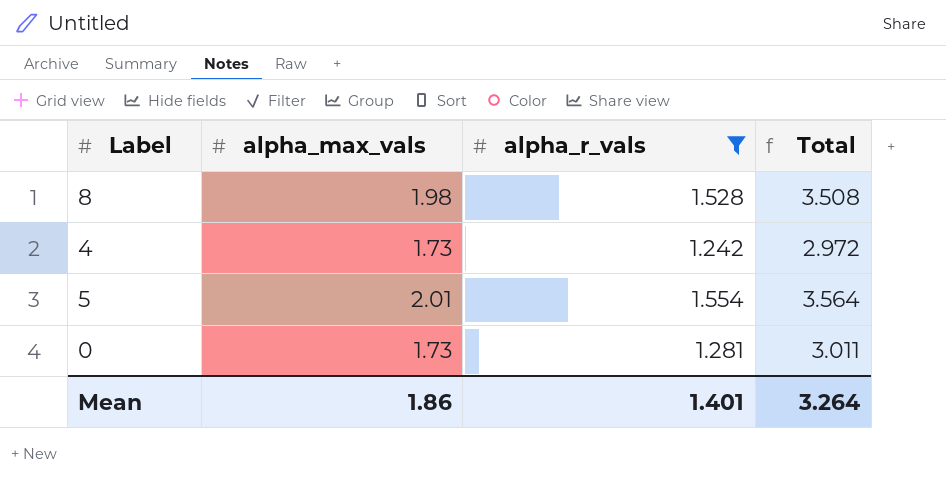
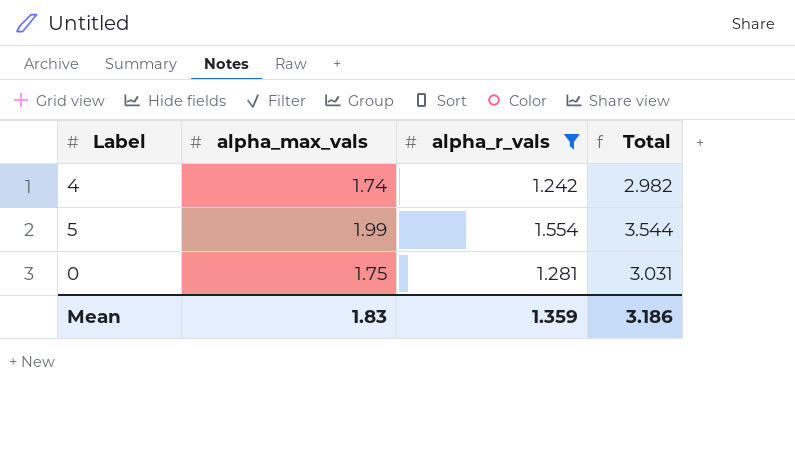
row 8: 1.98 | 1.528 | 3.508 -> none
4 | alpha_max_vals: 1.73 -> 1.74
4 | Total: 2.972 -> 2.982
5 | alpha_max_vals: 2.01 -> 1.99
5 | Total: 3.564 -> 3.544
0 | alpha_max_vals: 1.73 -> 1.75
0 | Total: 3.011 -> 3.031
Mean | alpha_max_vals: 1.86 -> 1.83
Mean | alpha_r_vals: 1.401 -> 1.359
Mean | Total: 3.264 -> 3.186

